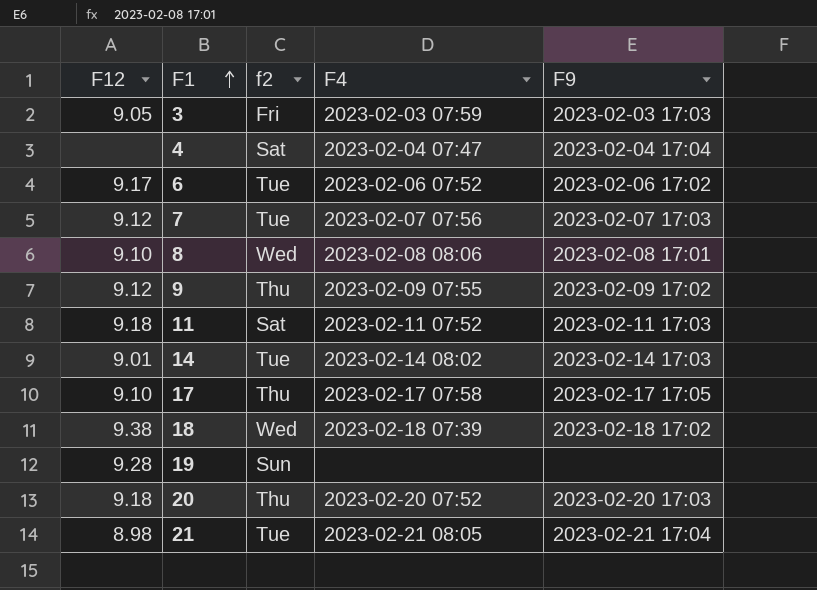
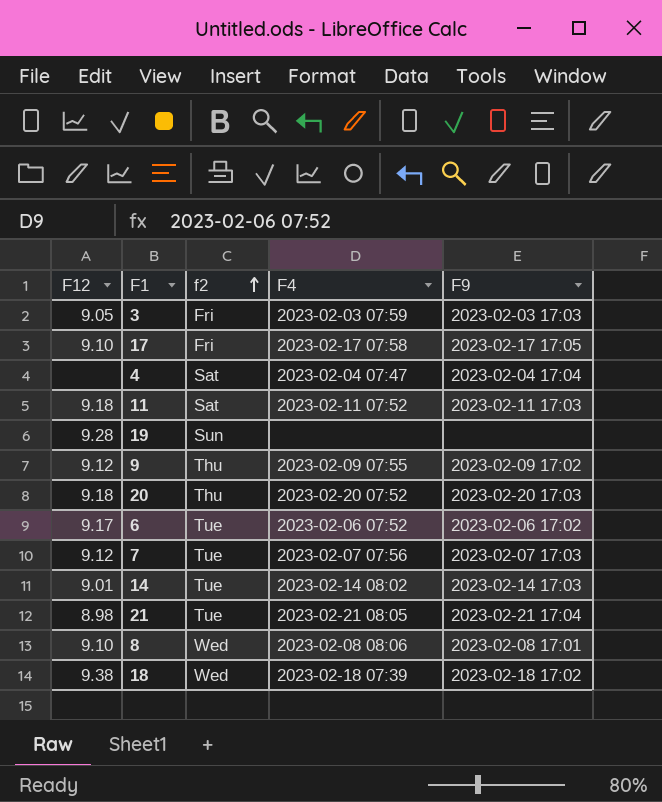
row order: F1 ascending -> f2 ascending
17 | f2: Thu -> Fri

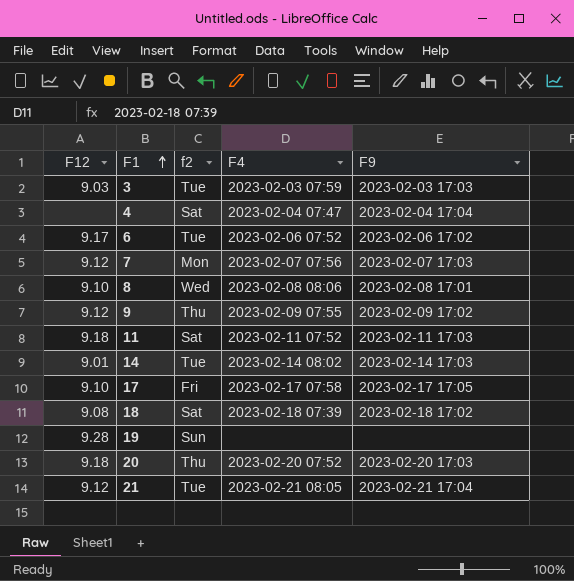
row order: f2 ascending -> F1 ascending
3 | F12: 9.05 -> 9.03
3 | f2: Fri -> Tue
7 | f2: Tue -> Mon
18 | F12: 9.38 -> 9.08
18 | f2: Wed -> Sat
21 | F12: 8.98 -> 9.12

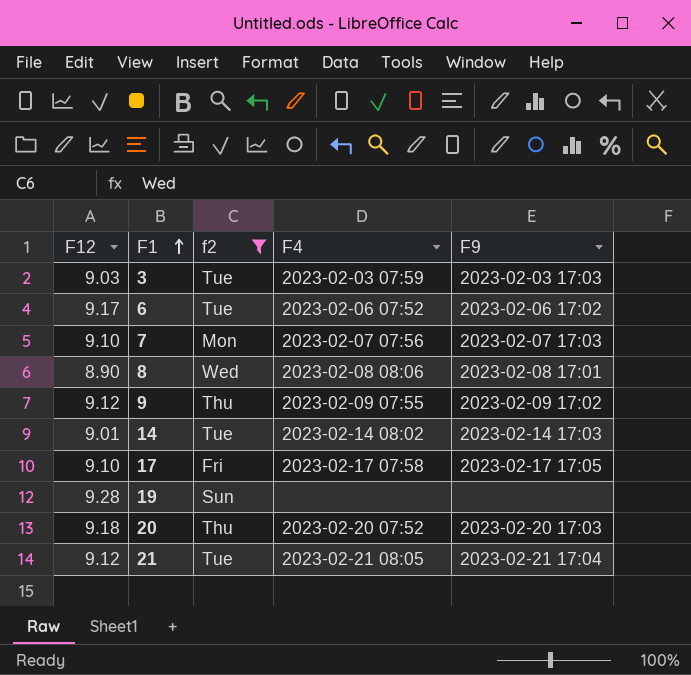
filter: none -> f2 != Sat
7 | F12: 9.12 -> 9.10
8 | F12: 9.10 -> 8.90

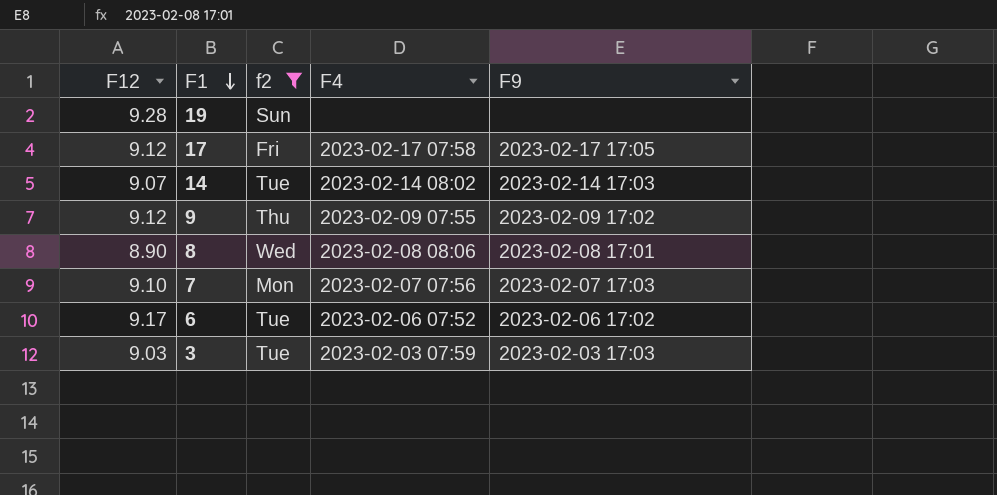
row order: F1 ascending -> F1 descending
row 20: 9.18 | Thu | 2023-02-20 07:52 | 2023-02-20 17:03 -> none
row 21: 9.12 | Tue | 2023-02-21 08:05 | 2023-02-21 17:04 -> none
17 | F12: 9.10 -> 9.12
14 | F12: 9.01 -> 9.07

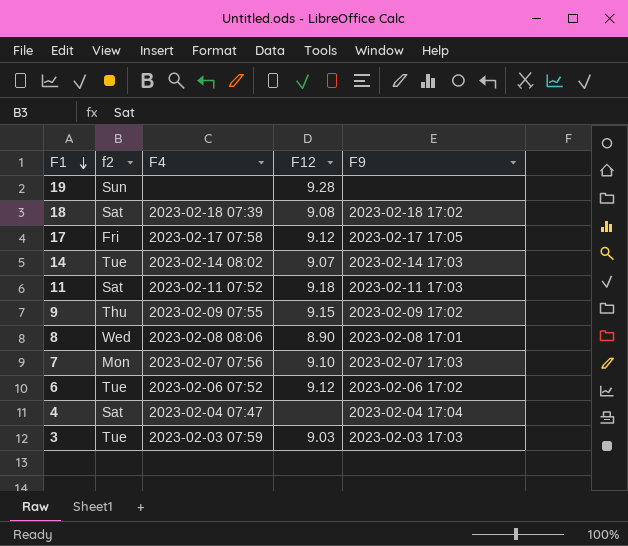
filter: f2 != Sat -> none
column F12 | position: 1 -> 4
9 | F12: 9.12 -> 9.15
6 | F12: 9.17 -> 9.12

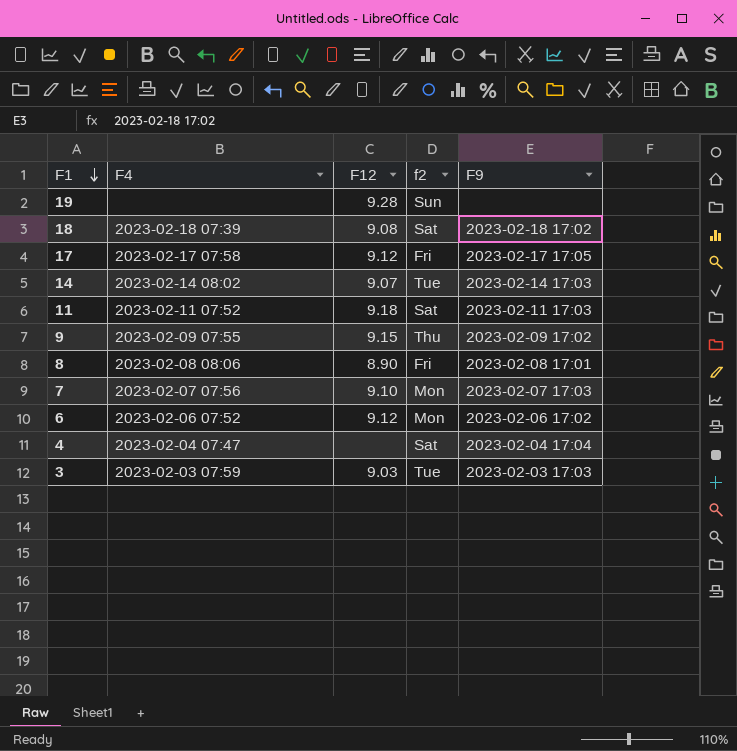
column f2 | position: 2 -> 4
8 | f2: Wed -> Fri
6 | f2: Tue -> Mon

